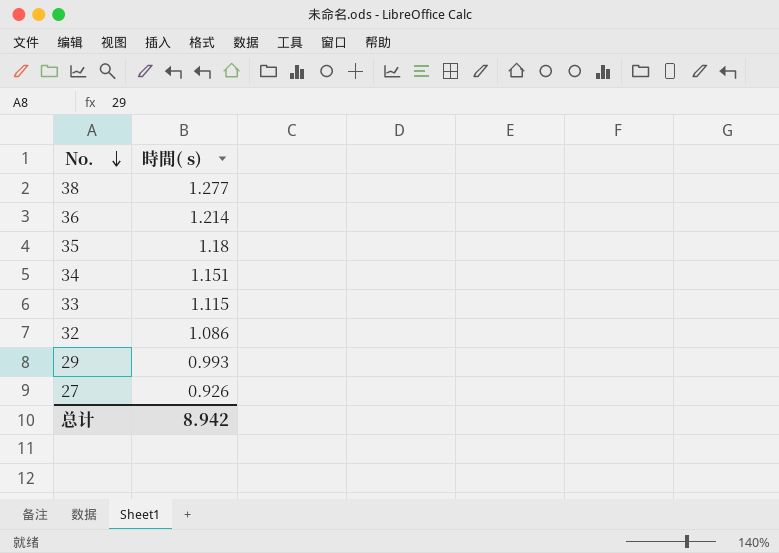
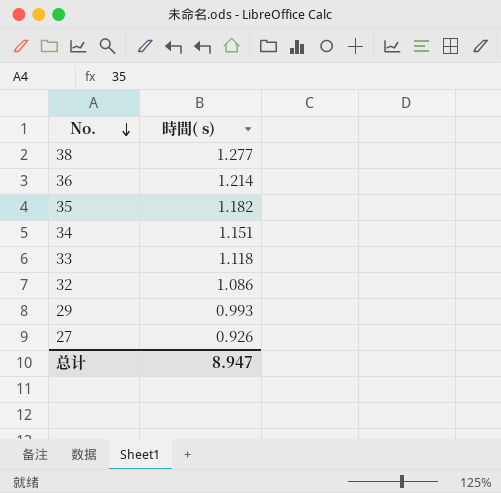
35 | 時間( s): 1.18 -> 1.182
33 | 時間( s): 1.115 -> 1.118
总计 | 時間( s): 8.942 -> 8.947

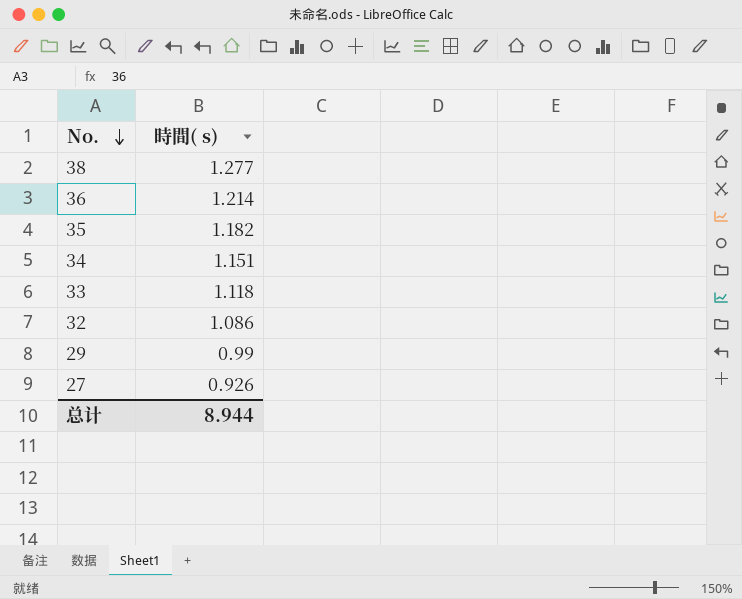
29 | 時間( s): 0.993 -> 0.99
总计 | 時間( s): 8.947 -> 8.944

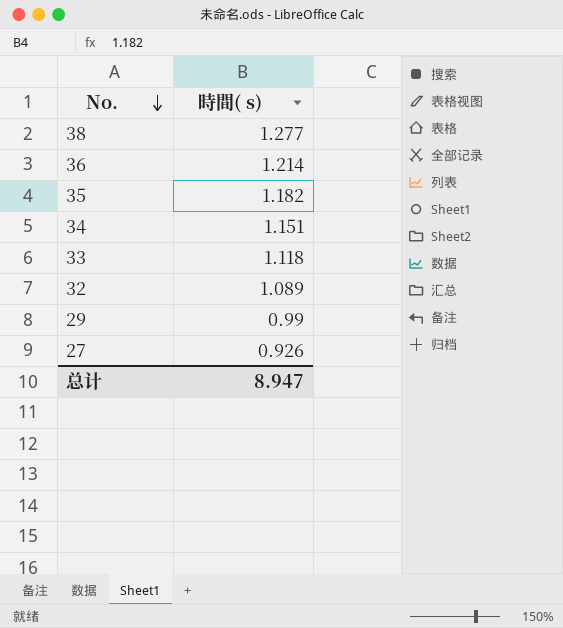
32 | 時間( s): 1.086 -> 1.089
总计 | 時間( s): 8.944 -> 8.947

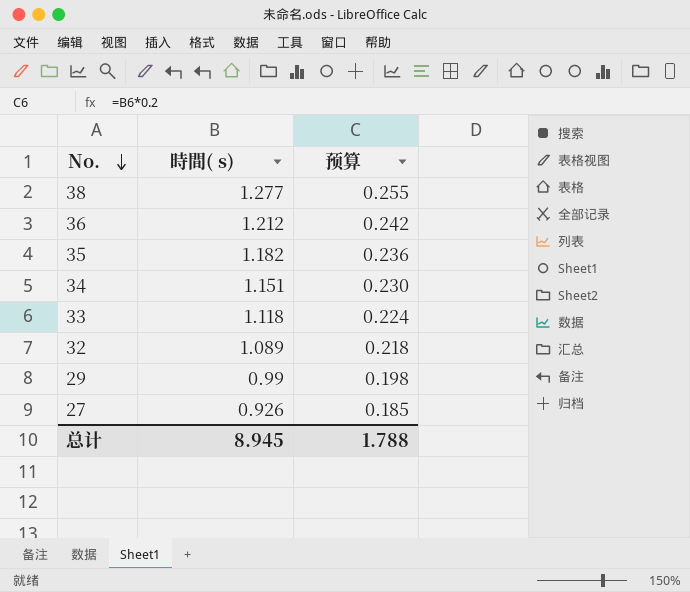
column 预算 | formula: none -> [時間( s)] * 0.2
36 | 時間( s): 1.214 -> 1.212
总计 | 時間( s): 8.947 -> 8.945

